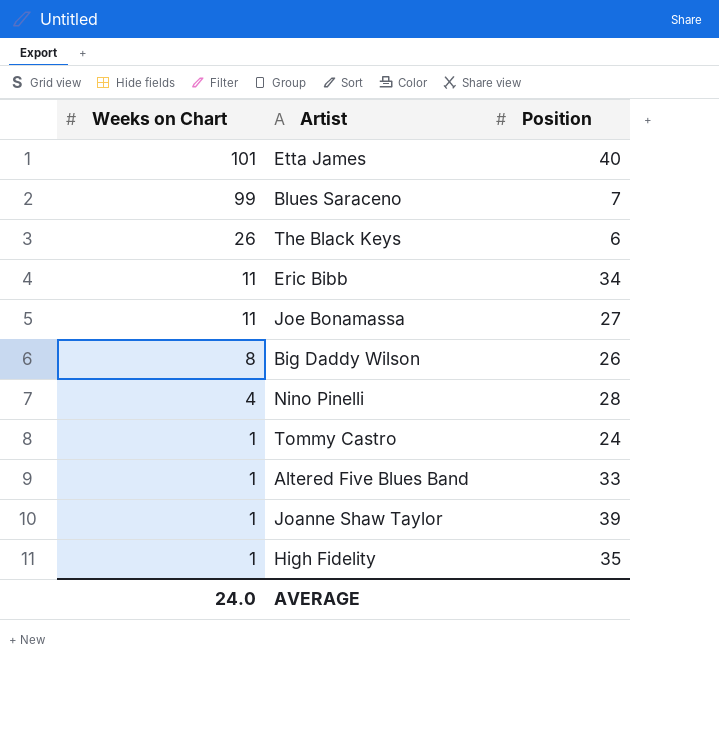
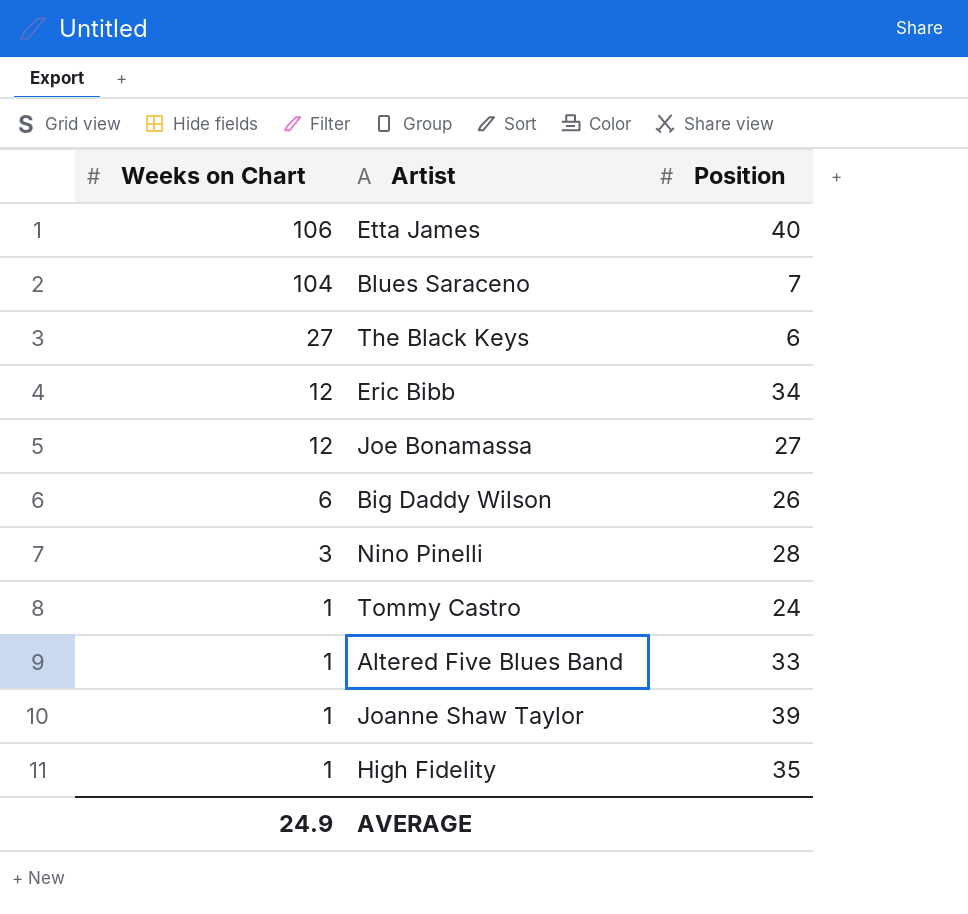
Etta James | Weeks on Chart: 101 -> 106
Blues Saraceno | Weeks on Chart: 99 -> 104
The Black Keys | Weeks on Chart: 26 -> 27
Eric Bibb | Weeks on Chart: 11 -> 12
Joe Bonamassa | Weeks on Chart: 11 -> 12
Big Daddy Wilson | Weeks on Chart: 8 -> 6
Nino Pinelli | Weeks on Chart: 4 -> 3
AVERAGE | Weeks on Chart: 24.0 -> 24.9

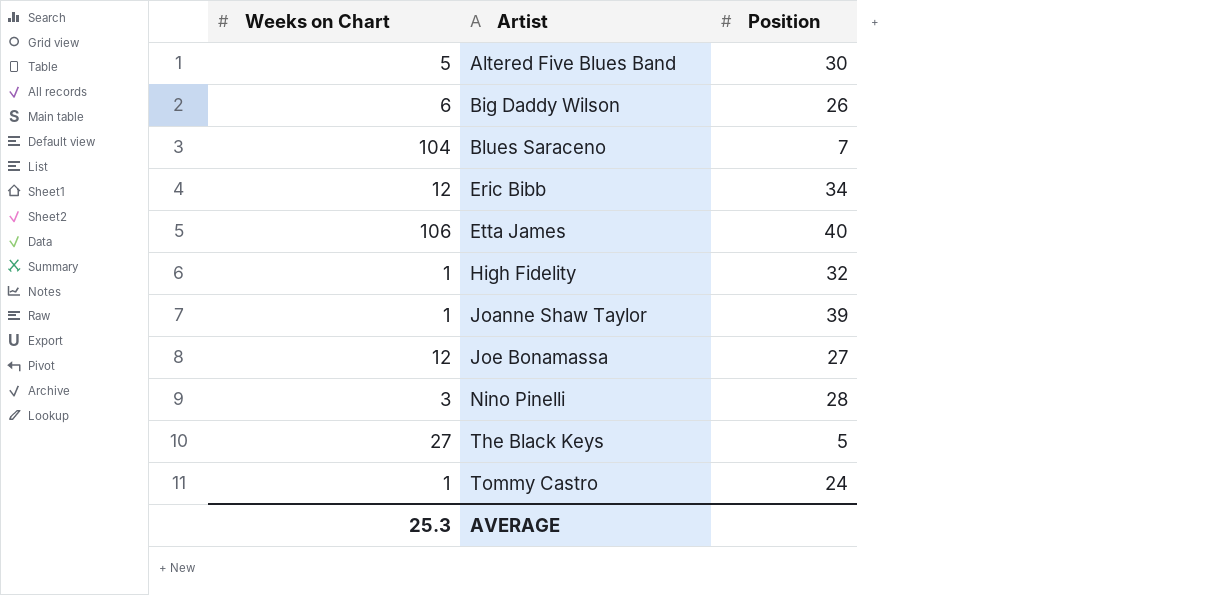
row order: Weeks on Chart descending -> Artist ascending
Altered Five Blues Band | Weeks on Chart: 1 -> 5
Altered Five Blues Band | Position: 33 -> 30
High Fidelity | Position: 35 -> 32
The Black Keys | Position: 6 -> 5
AVERAGE | Weeks on Chart: 24.9 -> 25.3

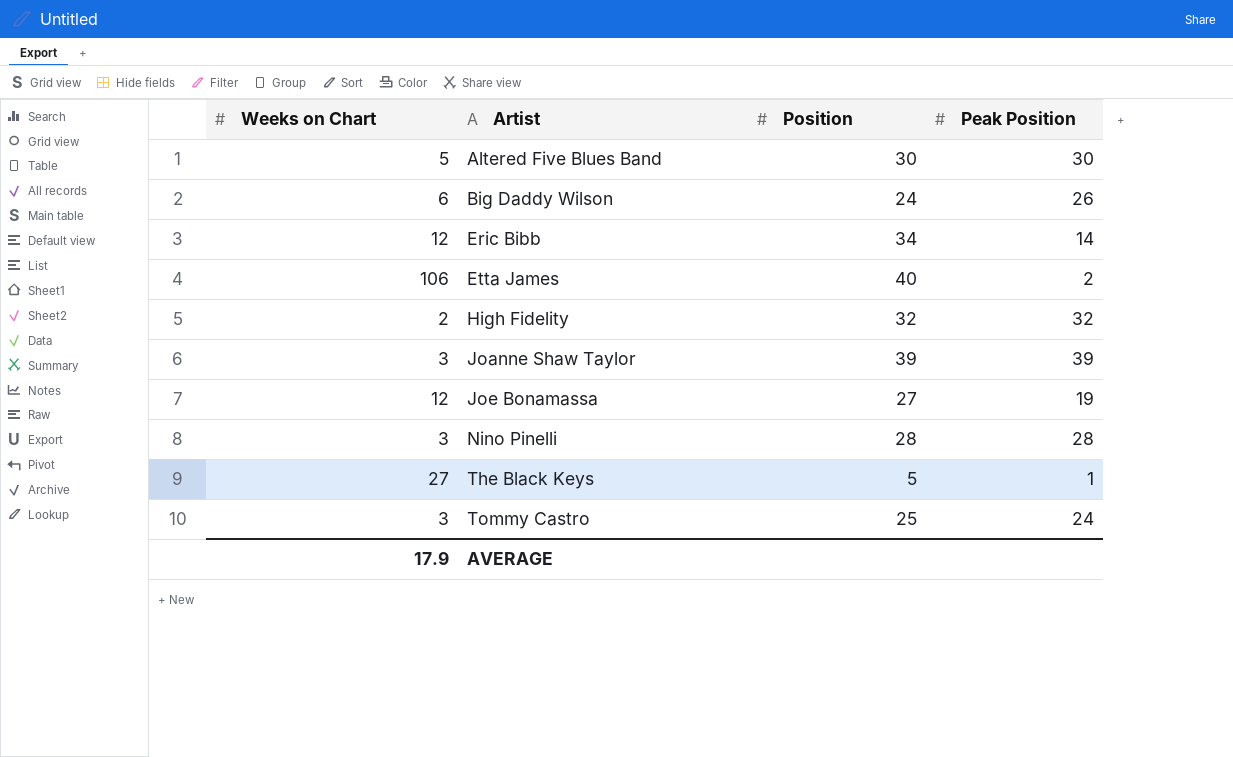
column Peak Position | position: none -> 4
row Blues Saraceno: 104 | 7 -> none
Big Daddy Wilson | Position: 26 -> 24
High Fidelity | Weeks on Chart: 1 -> 2
Joanne Shaw Taylor | Weeks on Chart: 1 -> 3
Tommy Castro | Weeks on Chart: 1 -> 3
Tommy Castro | Position: 24 -> 25
AVERAGE | Weeks on Chart: 25.3 -> 17.9

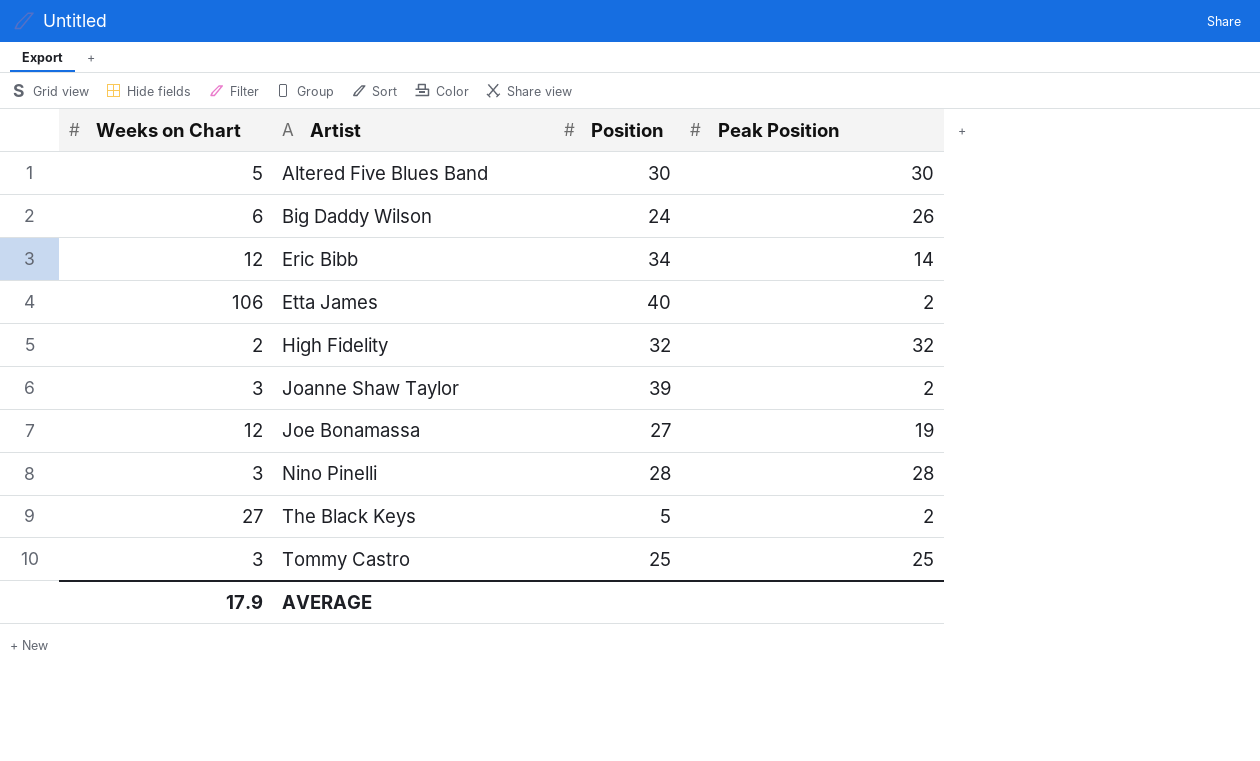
Joanne Shaw Taylor | Peak Position: 39 -> 2
The Black Keys | Peak Position: 1 -> 2
Tommy Castro | Peak Position: 24 -> 25

